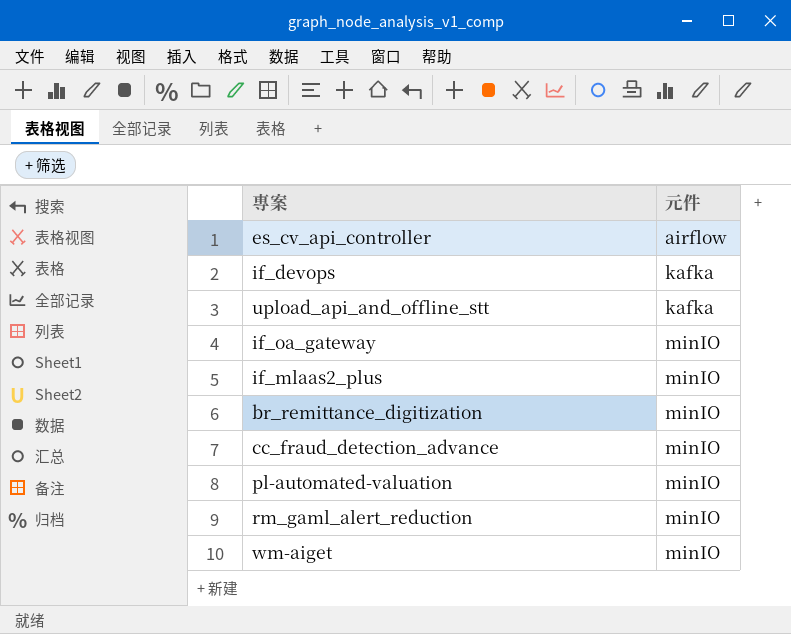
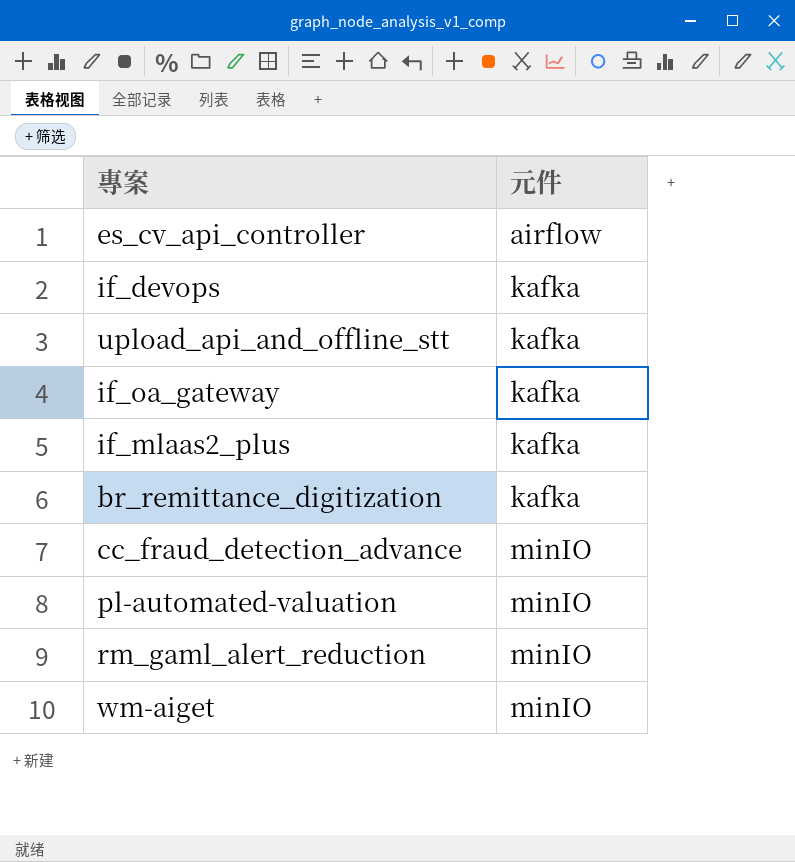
if_oa_gateway | 元件: minIO -> kafka
if_mlaas2_plus | 元件: minIO -> kafka
br_remittance_digitization | 元件: minIO -> kafka

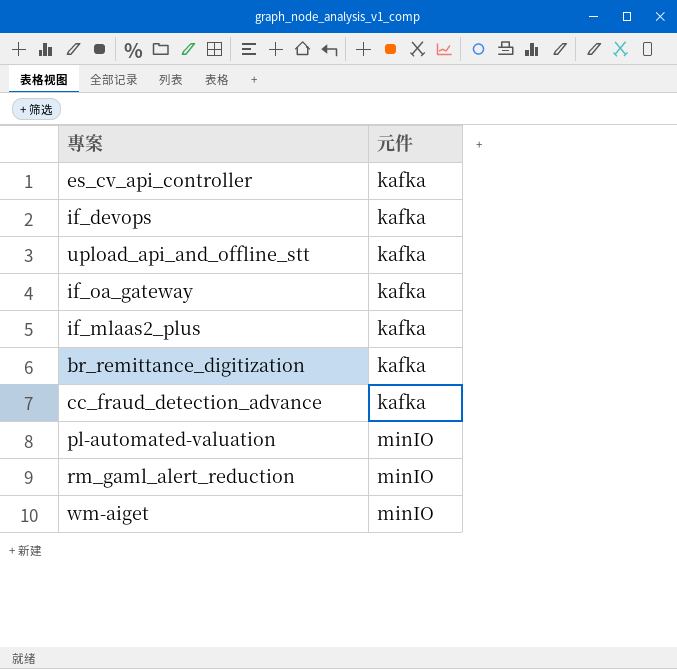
es_cv_api_controller | 元件: airflow -> kafka
cc_fraud_detection_advance | 元件: minIO -> kafka

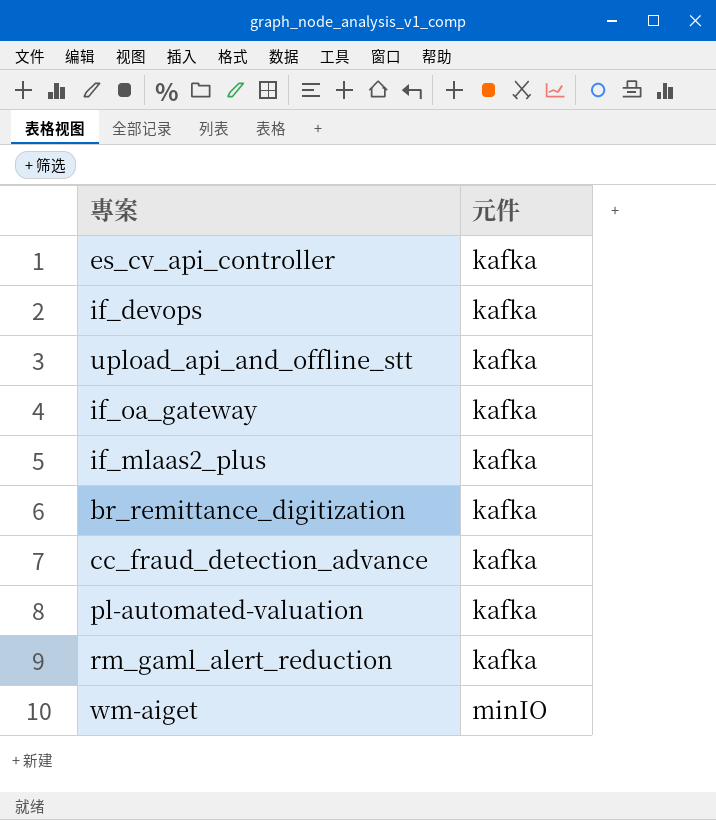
pl-automated-valuation | 元件: minIO -> kafka
rm_gaml_alert_reduction | 元件: minIO -> kafka

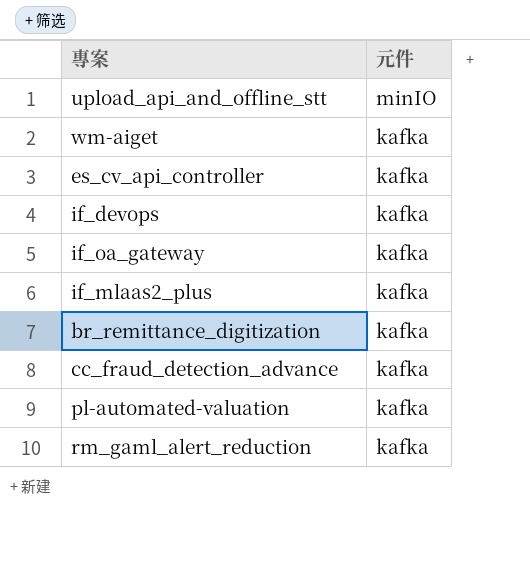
row order: 元件 ascending -> 元件 descending
upload_api_and_offline_stt | 元件: kafka -> minIO
wm-aiget | 元件: minIO -> kafka

